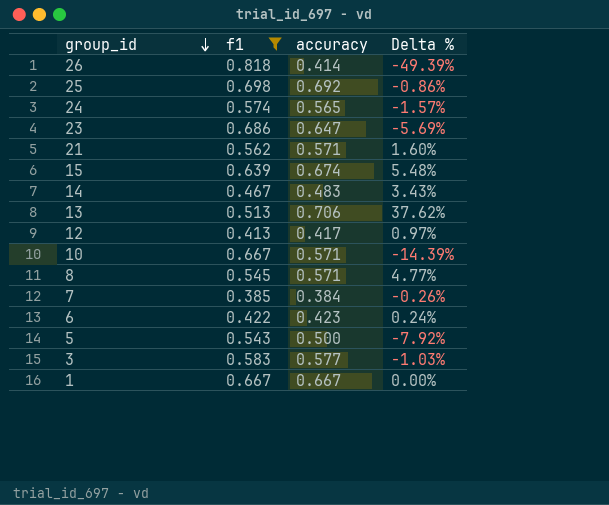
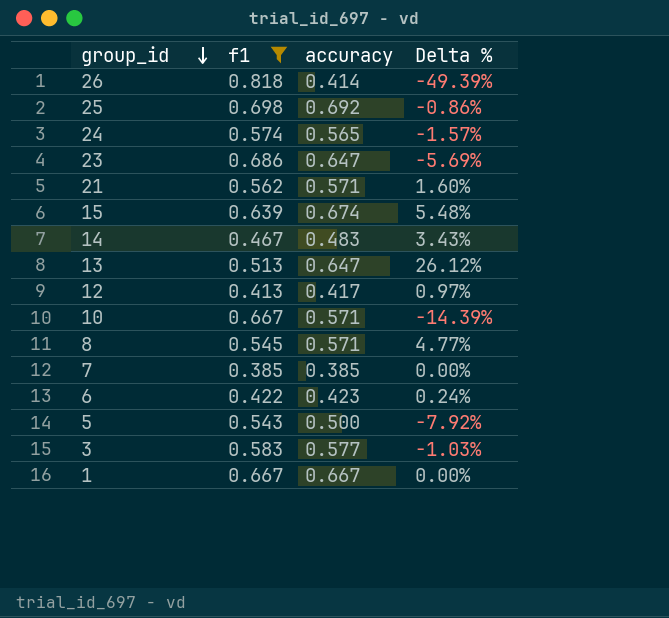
13 | accuracy: 0.706 -> 0.647
13 | Delta %: 37.62% -> 26.12%
7 | accuracy: 0.384 -> 0.385
7 | Delta %: -0.26% -> 0.00%

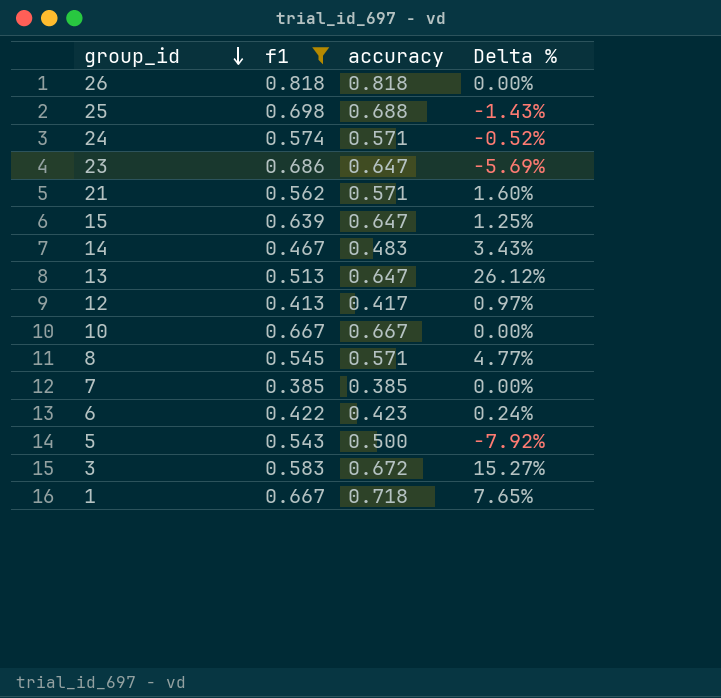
26 | accuracy: 0.414 -> 0.818
26 | Delta %: -49.39% -> 0.00%
25 | accuracy: 0.692 -> 0.688
25 | Delta %: -0.86% -> -1.43%
24 | accuracy: 0.565 -> 0.571
24 | Delta %: -1.57% -> -0.52%
15 | accuracy: 0.674 -> 0.647
15 | Delta %: 5.48% -> 1.25%
10 | accuracy: 0.571 -> 0.667
10 | Delta %: -14.39% -> 0.00%
3 | accuracy: 0.577 -> 0.672
3 | Delta %: -1.03% -> 15.27%
1 | accuracy: 0.667 -> 0.718
1 | Delta %: 0.00% -> 7.65%

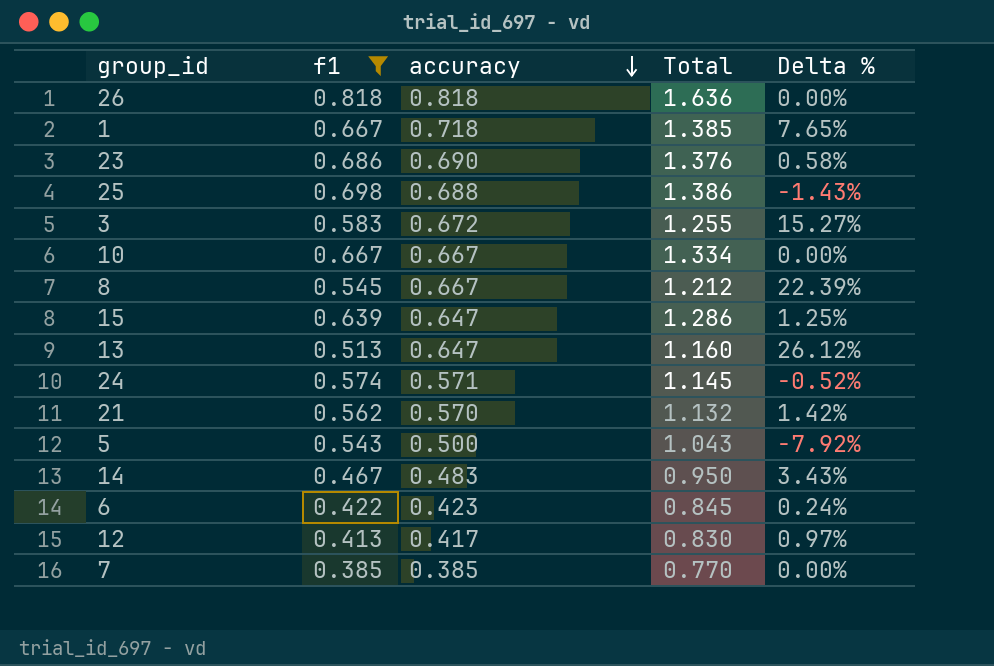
row order: group_id descending -> accuracy descending
column Total | formula: none -> [f1] + [accuracy]
23 | accuracy: 0.647 -> 0.690
23 | Delta %: -5.69% -> 0.58%
8 | accuracy: 0.571 -> 0.667
8 | Delta %: 4.77% -> 22.39%
21 | accuracy: 0.571 -> 0.570
21 | Delta %: 1.60% -> 1.42%

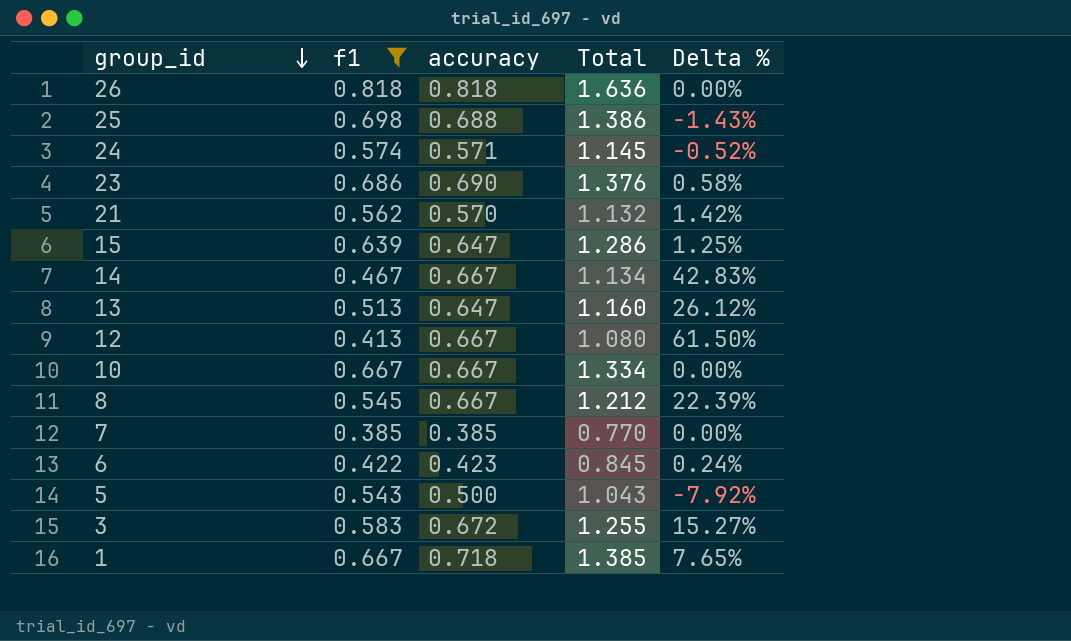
row order: accuracy descending -> group_id descending
14 | accuracy: 0.483 -> 0.667
14 | Total: 0.950 -> 1.134
14 | Delta %: 3.43% -> 42.83%
12 | accuracy: 0.417 -> 0.667
12 | Total: 0.830 -> 1.080
12 | Delta %: 0.97% -> 61.50%

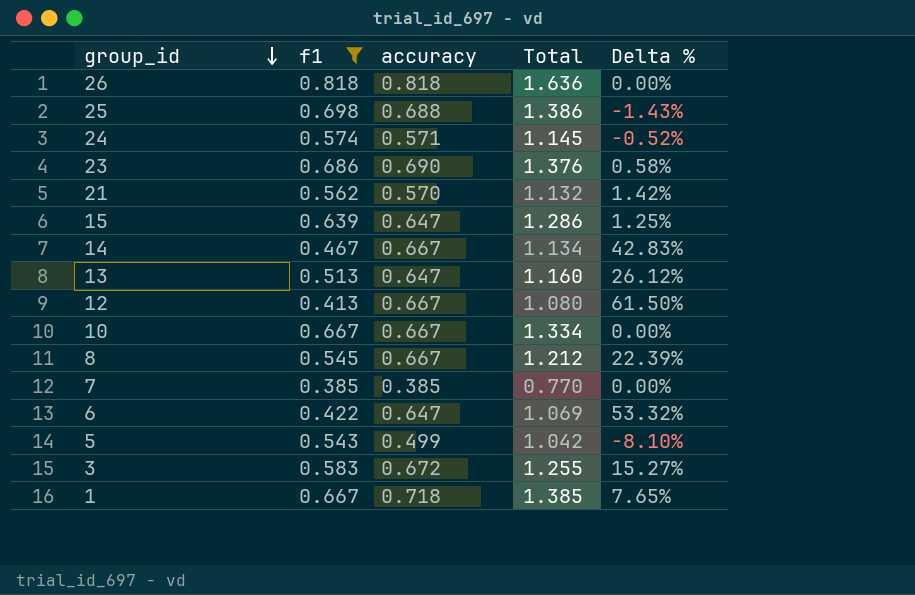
6 | accuracy: 0.423 -> 0.647
6 | Total: 0.845 -> 1.069
6 | Delta %: 0.24% -> 53.32%
5 | accuracy: 0.500 -> 0.499
5 | Total: 1.043 -> 1.042
5 | Delta %: -7.92% -> -8.10%

